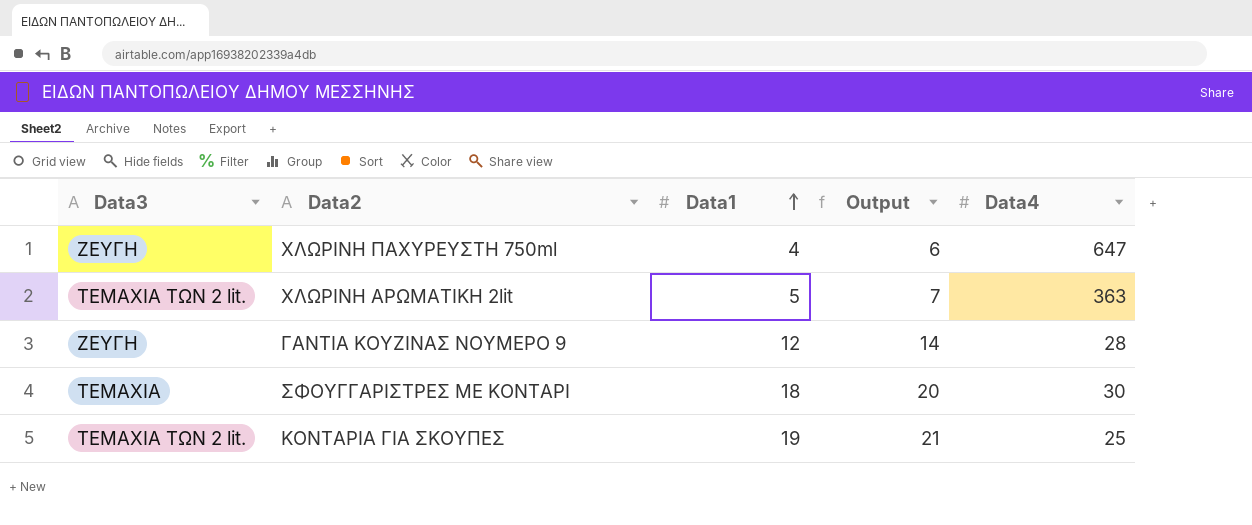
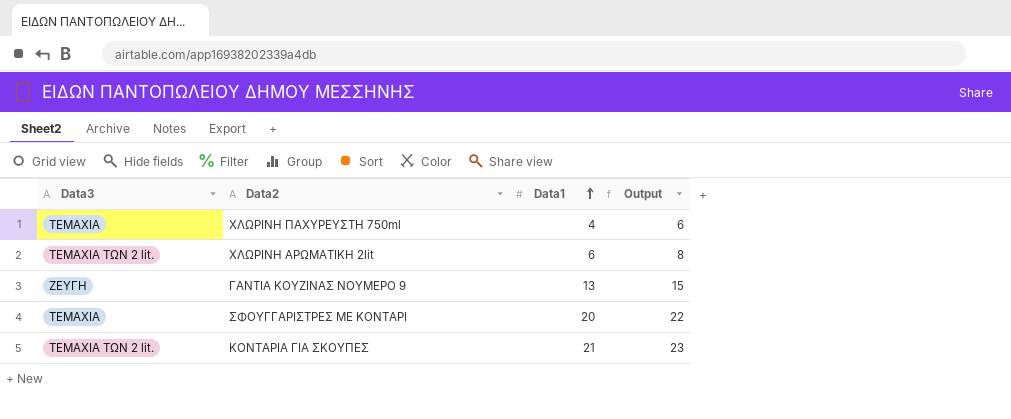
column Data4 | position: 5 -> none
ΧΛΩΡΙΝΗ ΠΑΧΥΡΕΥΣΤΗ 750ml | Data3: ΖΕΥΓΗ -> ΤΕΜΑΧΙΑ
ΧΛΩΡΙΝΗ ΑΡΩΜΑΤΙΚΗ 2lit | Data1: 5 -> 6
ΧΛΩΡΙΝΗ ΑΡΩΜΑΤΙΚΗ 2lit | Output: 7 -> 8
ΓΑΝΤΙΑ ΚΟΥΖΙΝΑΣ ΝΟΥΜΕΡΟ 9 | Data1: 12 -> 13
ΓΑΝΤΙΑ ΚΟΥΖΙΝΑΣ ΝΟΥΜΕΡΟ 9 | Output: 14 -> 15
ΣΦΟΥΓΓΑΡΙΣΤΡΕΣ ΜΕ ΚΟΝΤΑΡΙ | Data1: 18 -> 20
ΣΦΟΥΓΓΑΡΙΣΤΡΕΣ ΜΕ ΚΟΝΤΑΡΙ | Output: 20 -> 22
ΚΟΝΤΑΡΙΑ ΓΙΑ ΣΚΟΥΠΕΣ | Data1: 19 -> 21
ΚΟΝΤΑΡΙΑ ΓΙΑ ΣΚΟΥΠΕΣ | Output: 21 -> 23

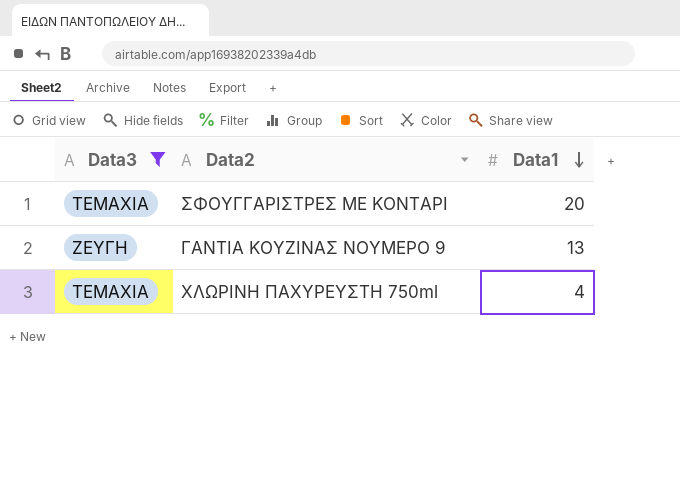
filter: none -> Data3 != ΤΕΜΑΧΙΑ ΤΩΝ 2 lit.
row order: Data1 ascending -> Data1 descending
column Output | formula: [Data1] + 2 -> none

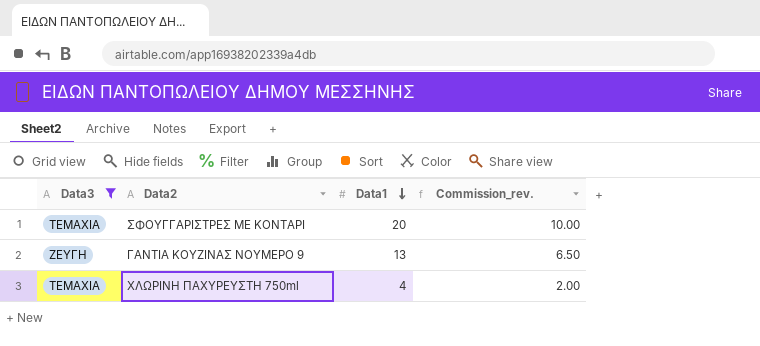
column Commission_rev. | formula: none -> [Data1] * 0.5

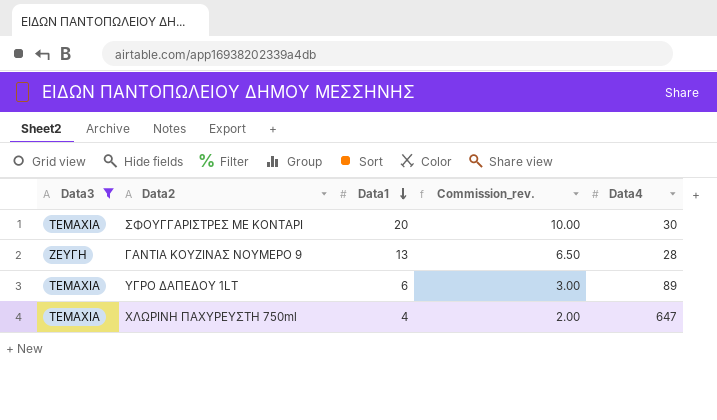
column Data4 | position: none -> 5
row ΥΓΡΟ ΔΑΠΕΔΟΥ 1LT: none -> ΤΕΜΑΧΙΑ | 6 | 3.00 | 89

